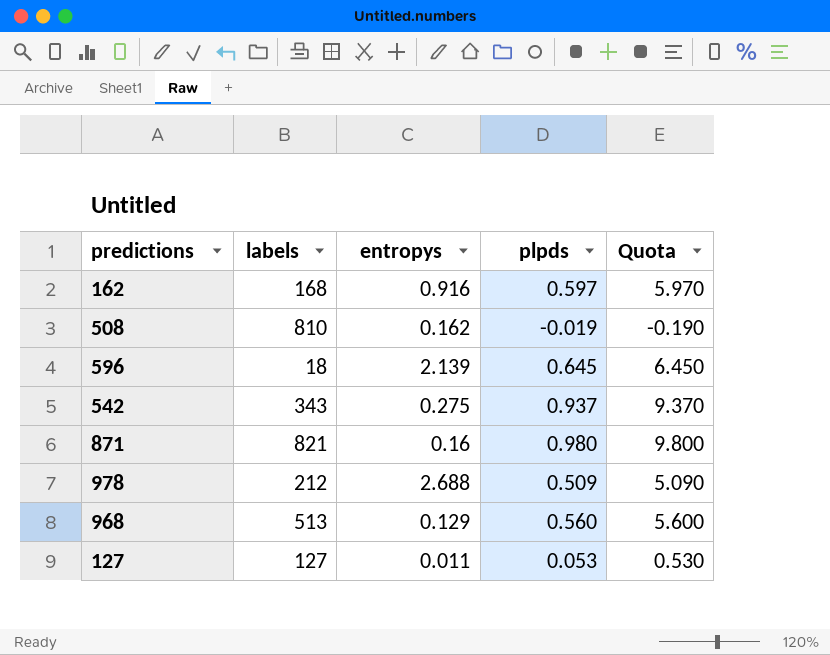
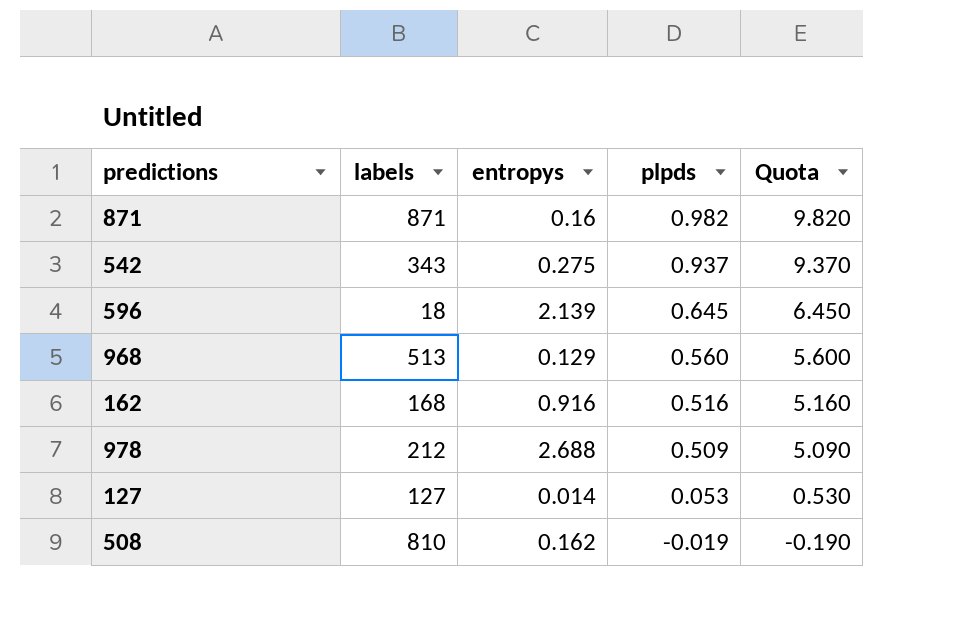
row order: none -> plpds descending
871 | labels: 821 -> 871
871 | plpds: 0.980 -> 0.982
871 | Quota: 9.800 -> 9.820
162 | plpds: 0.597 -> 0.516
162 | Quota: 5.970 -> 5.160
127 | entropys: 0.011 -> 0.014

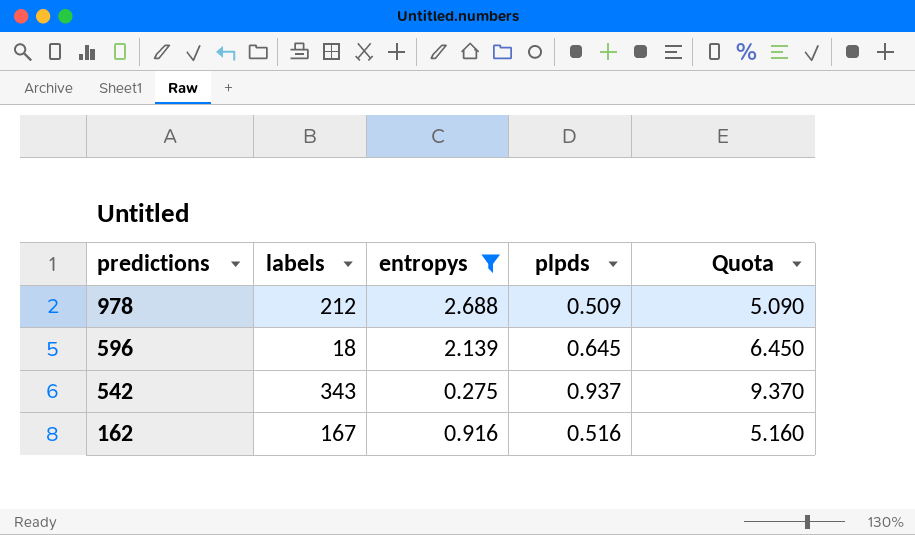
filter: none -> entropys >= 0.275
row order: plpds descending -> predictions descending
162 | labels: 168 -> 167

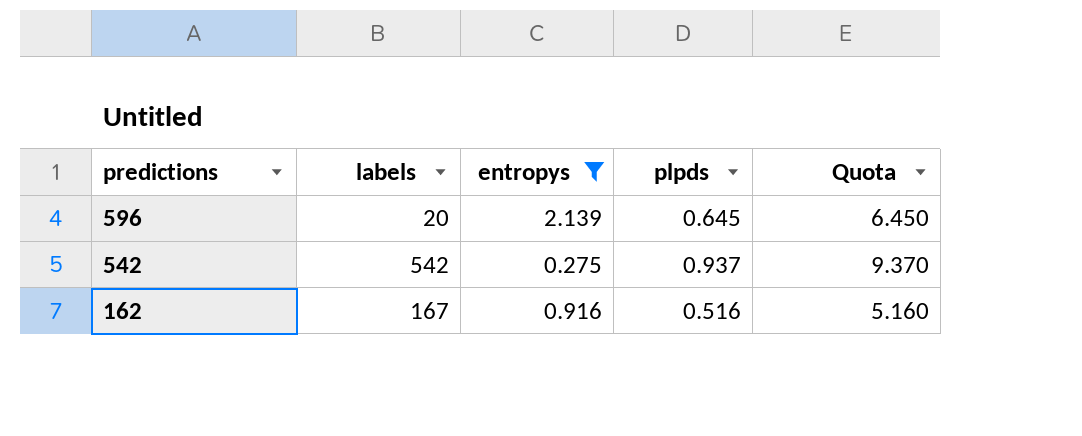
row 978: 212 | 2.688 | 0.509 | 5.090 -> none
596 | labels: 18 -> 20
542 | labels: 343 -> 542

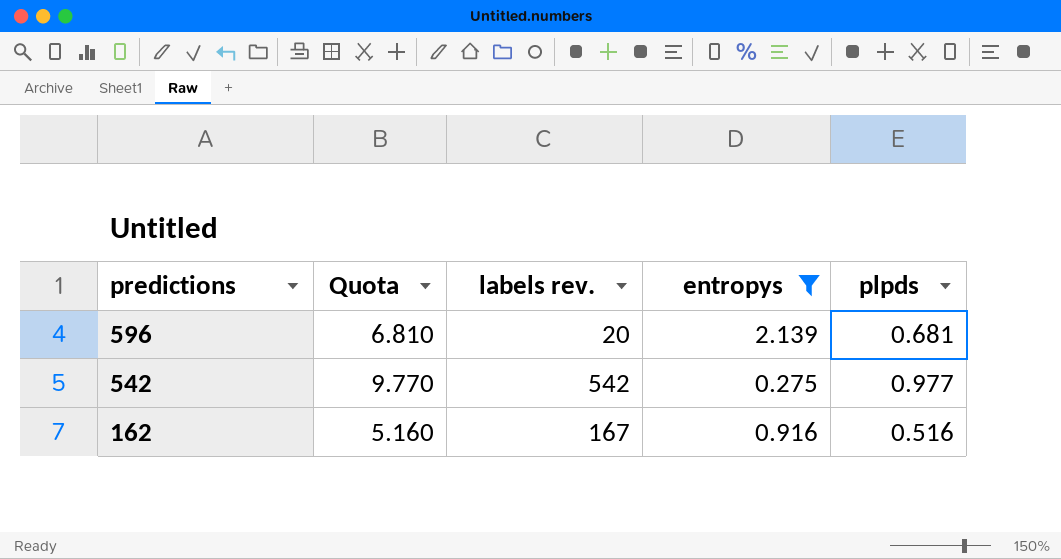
column Quota | position: 5 -> 2
column name: labels -> labels rev.
596 | Quota: 6.450 -> 6.810
596 | plpds: 0.645 -> 0.681
542 | Quota: 9.370 -> 9.770
542 | plpds: 0.937 -> 0.977

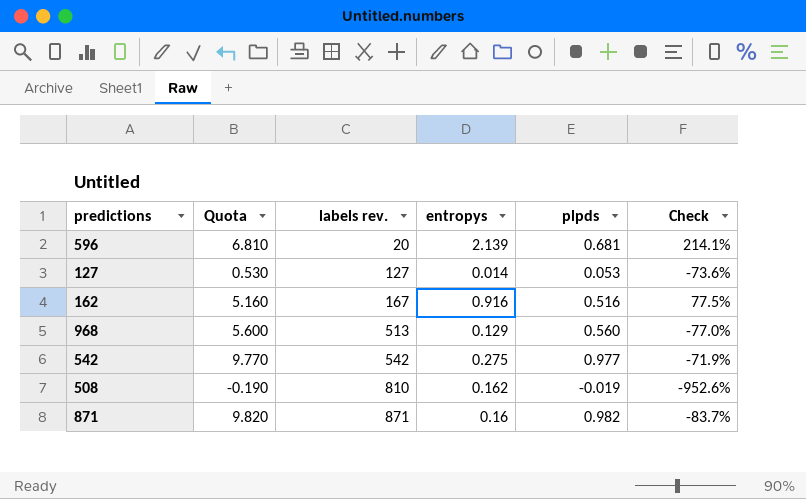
filter: entropys >= 0.275 -> none
row order: predictions descending -> labels rev. ascending
column Check | formula: none -> ([entropys] - [plpds]) / [plpds]

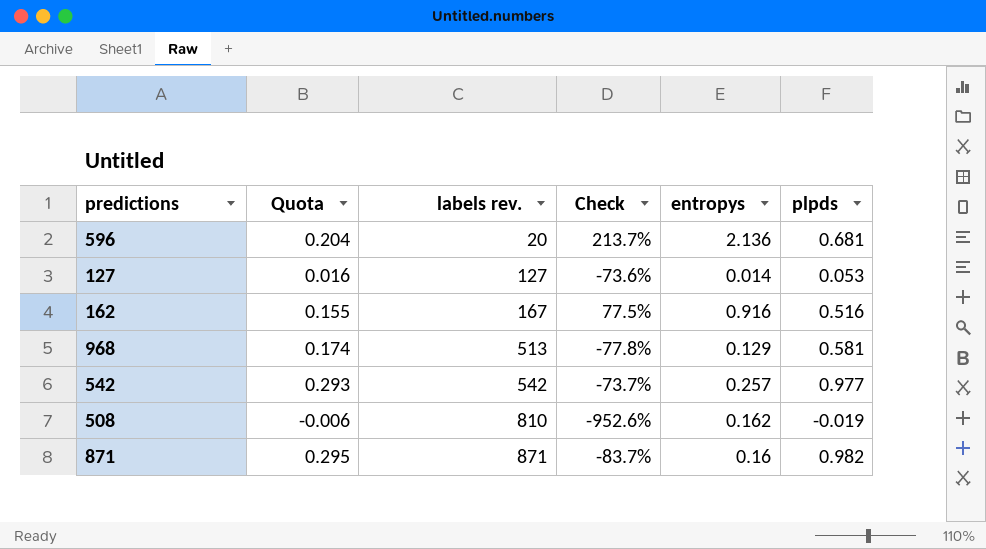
column Quota | formula: [plpds] * 10 -> [plpds] * 0.3
column Check | position: 6 -> 4
596 | Check: 214.1% -> 213.7%
596 | entropys: 2.139 -> 2.136
968 | Check: -77.0% -> -77.8%
968 | plpds: 0.560 -> 0.581
542 | Check: -71.9% -> -73.7%
542 | entropys: 0.275 -> 0.257

